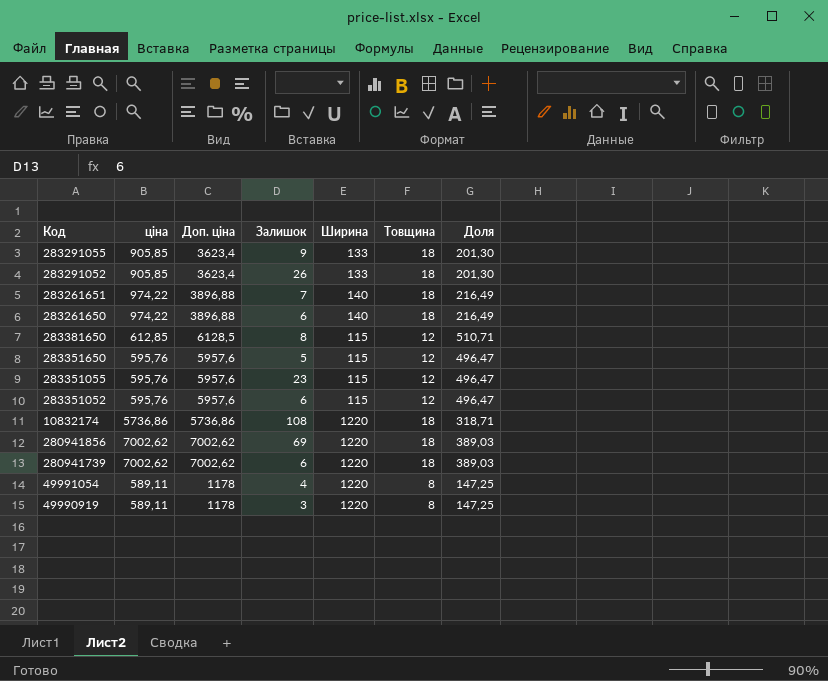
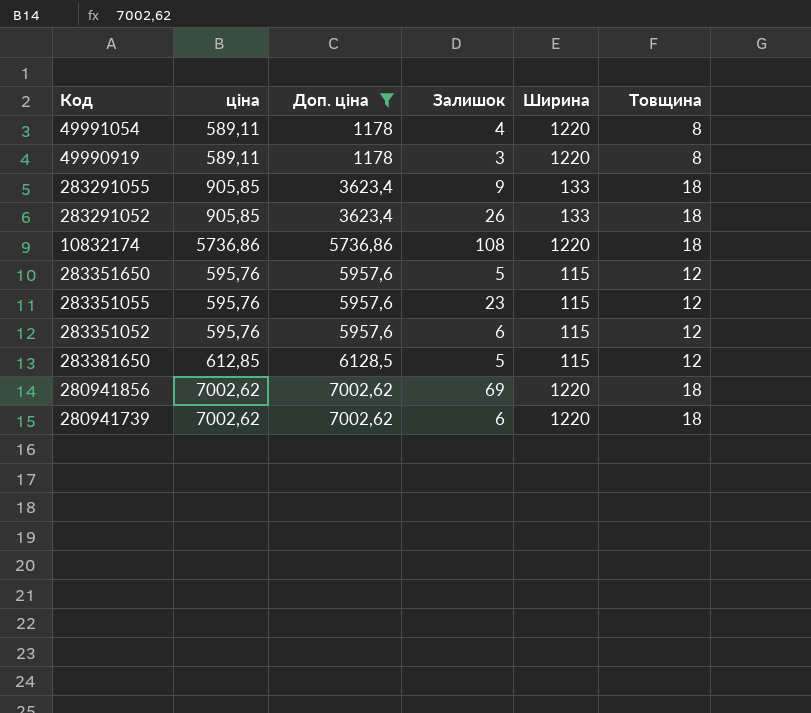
filter: none -> Доп. ціна != 3896,88
row order: none -> Доп. ціна ascending
column Доля | formula: [Доп. ціна] / [Товщина] -> none
283381650 | Залишок: 8 -> 5

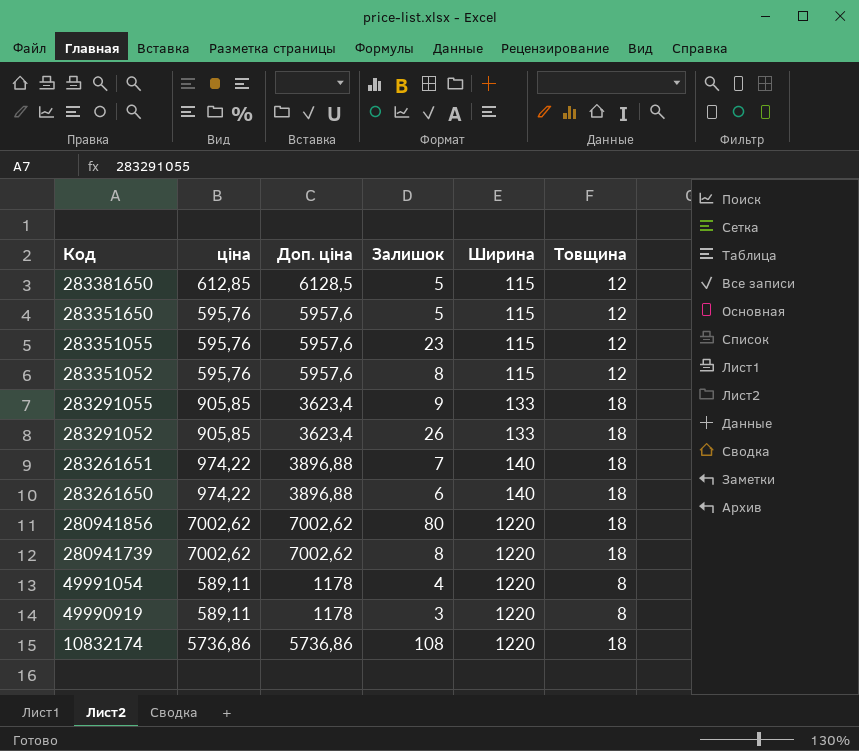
filter: Доп. ціна != 3896,88 -> none
row order: Доп. ціна ascending -> Код descending
283351052 | Залишок: 6 -> 8
280941856 | Залишок: 69 -> 80
280941739 | Залишок: 6 -> 8

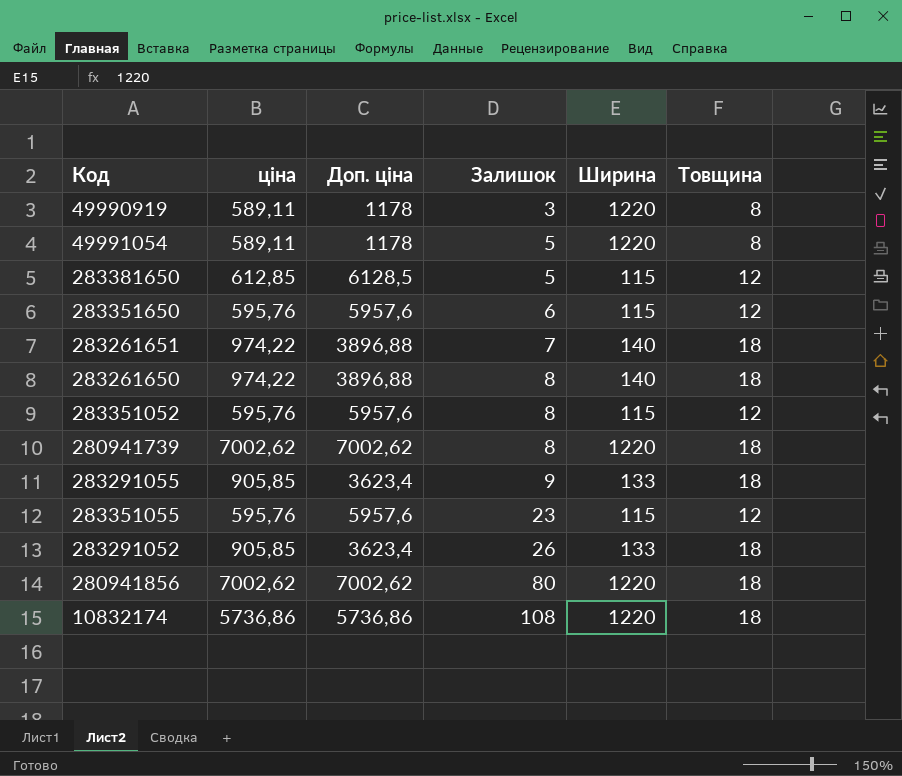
row order: Код descending -> Залишок ascending
49991054 | Залишок: 4 -> 5
283351650 | Залишок: 5 -> 6
283261650 | Залишок: 6 -> 8

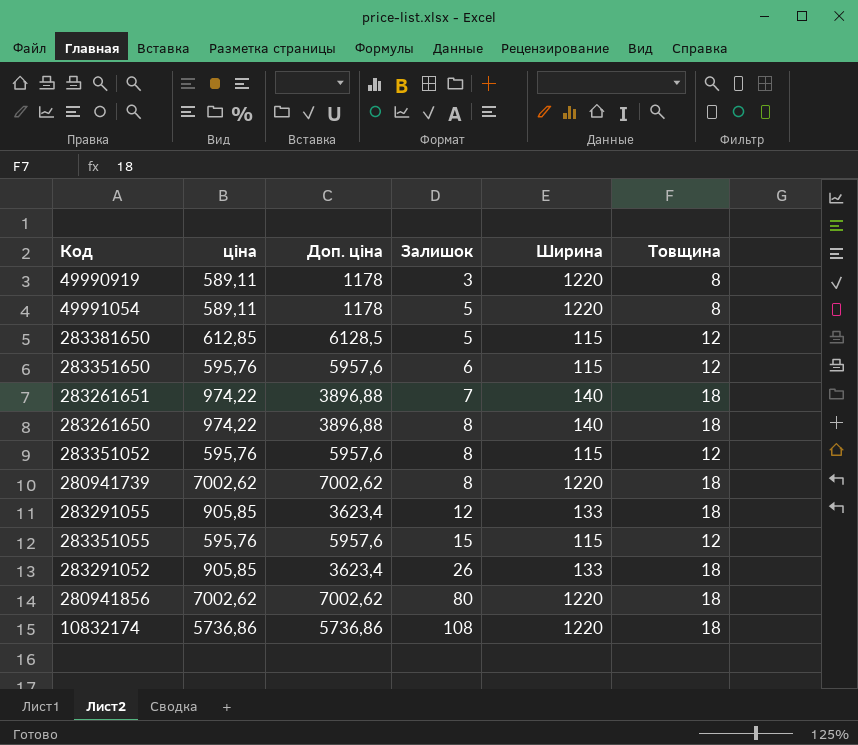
283291055 | Залишок: 9 -> 12
283351055 | Залишок: 23 -> 15

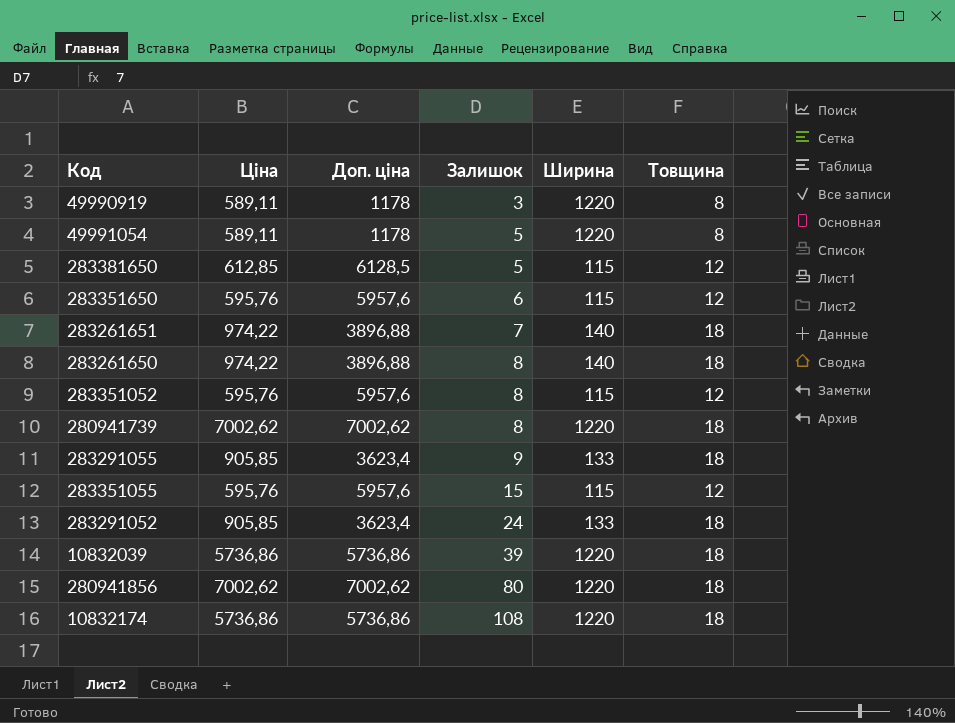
column name: ціна -> Ціна
283291055 | Залишок: 12 -> 9
283291052 | Залишок: 26 -> 24
row 10832039: none -> 5736,86 | 5736,86 | 39 | 1220 | 18

